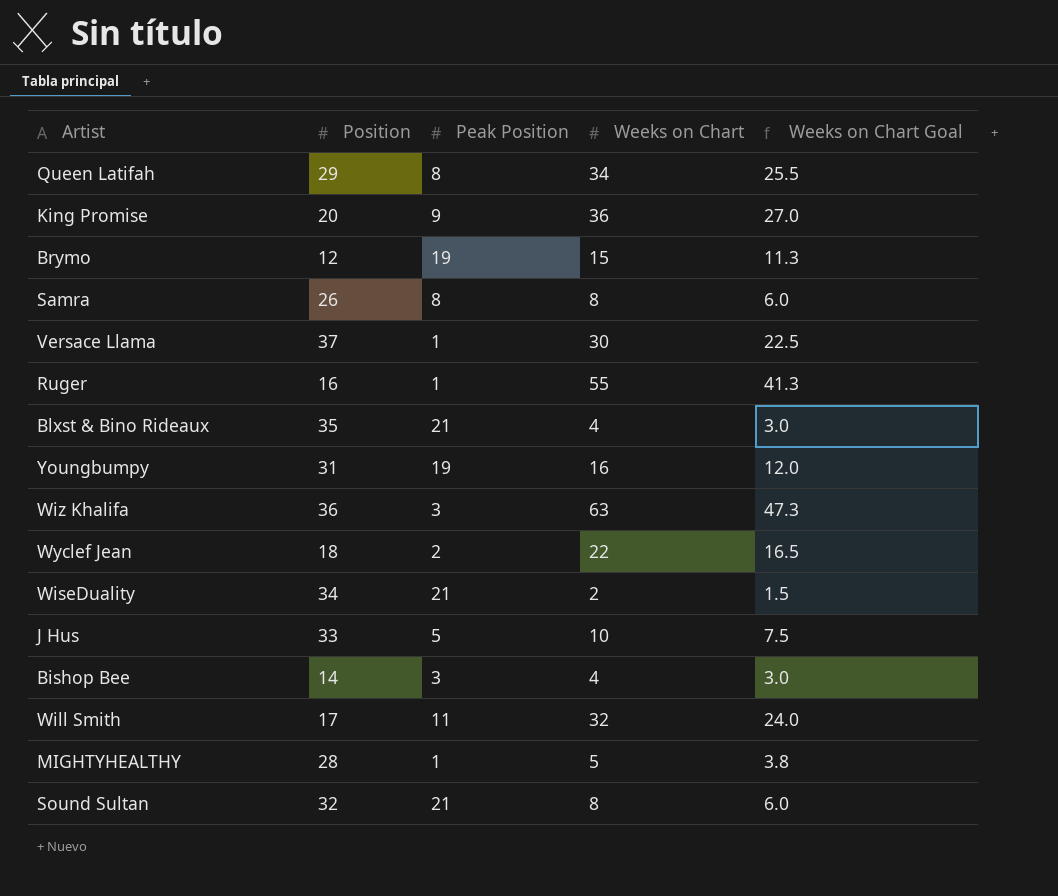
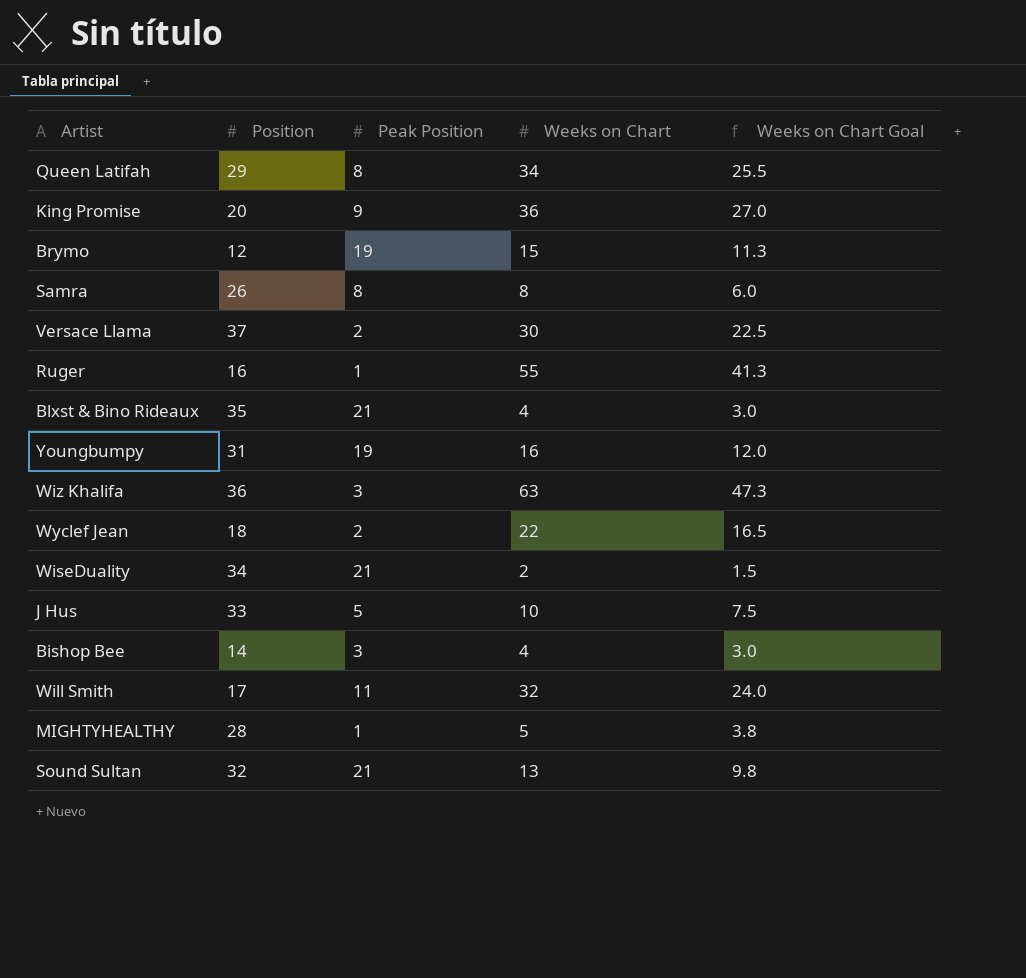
Versace Llama | Peak Position: 1 -> 2
Sound Sultan | Weeks on Chart: 8 -> 13
Sound Sultan | Weeks on Chart Goal: 6.0 -> 9.8

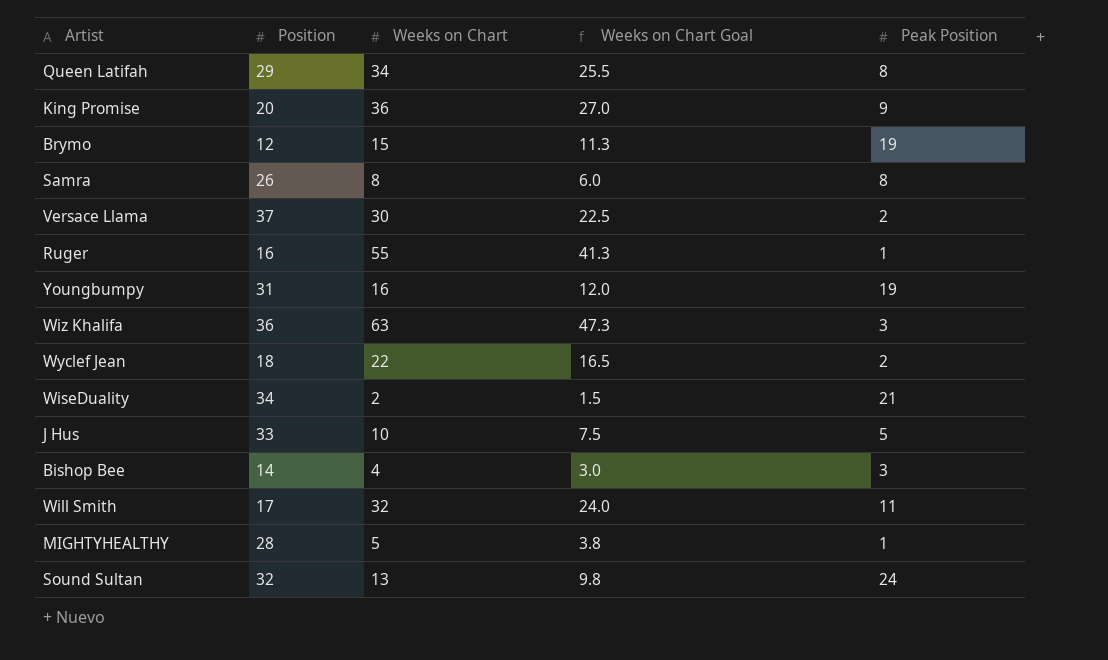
column Peak Position | position: 3 -> 5
row Blxst & Bino Rideaux: 35 | 21 | 4 | 3.0 -> none
Sound Sultan | Peak Position: 21 -> 24

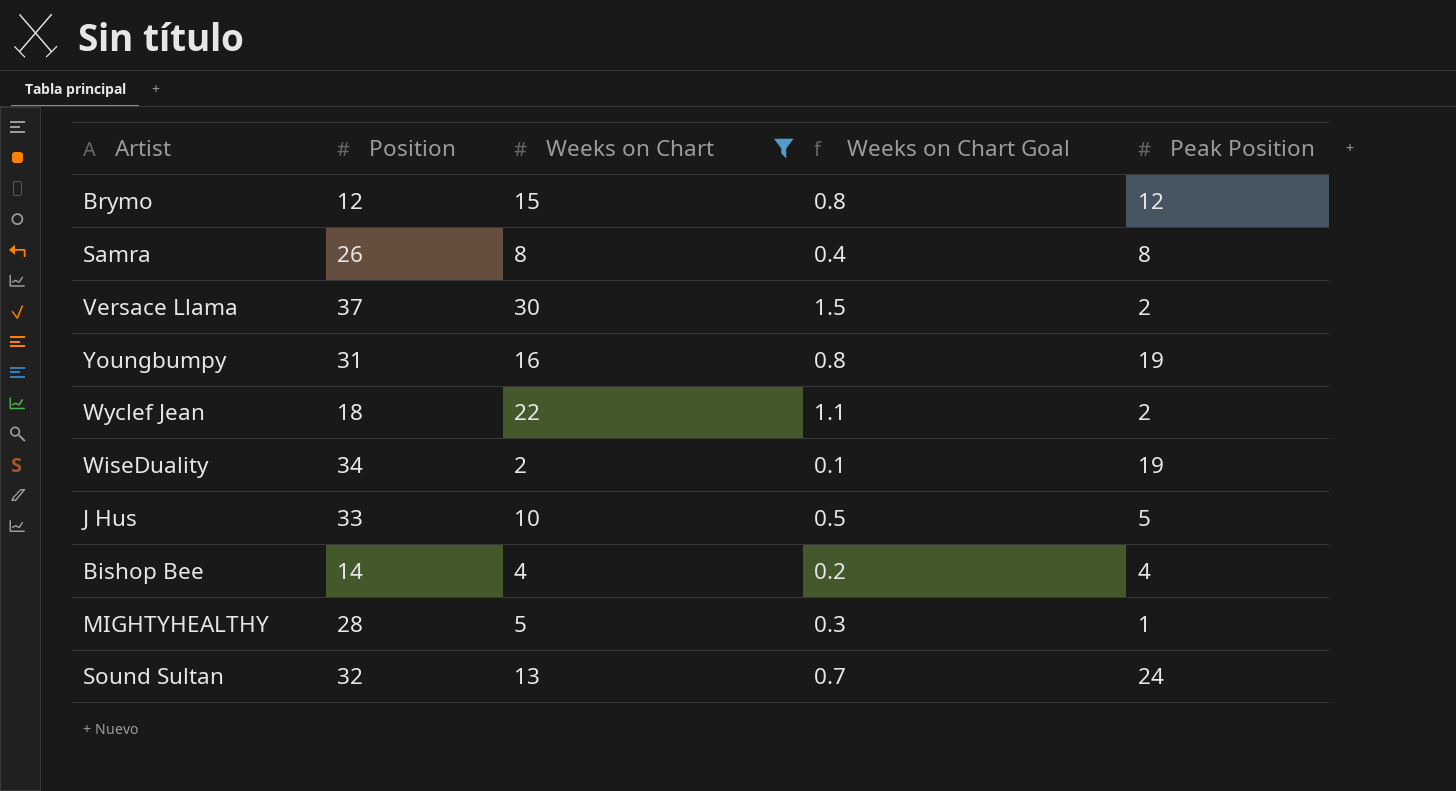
filter: none -> Weeks on Chart <= 30
column Weeks on Chart Goal | formula: [Weeks on Chart] * 0.75 -> [Weeks on Chart] * 0.05
Brymo | Peak Position: 19 -> 12
WiseDuality | Peak Position: 21 -> 19
Bishop Bee | Peak Position: 3 -> 4

